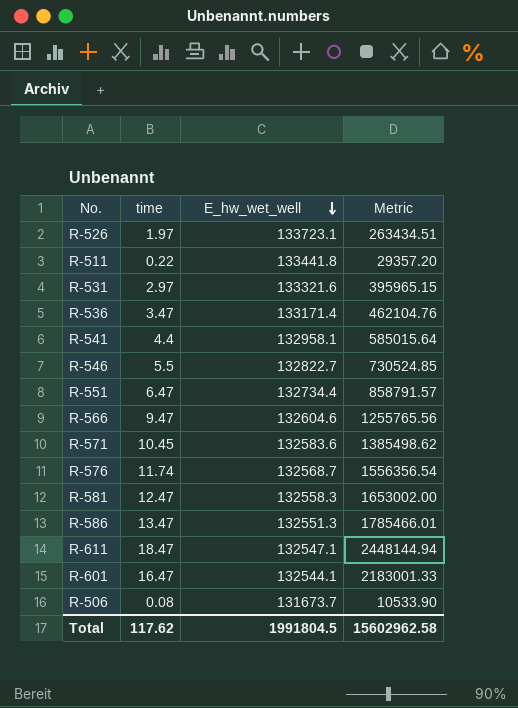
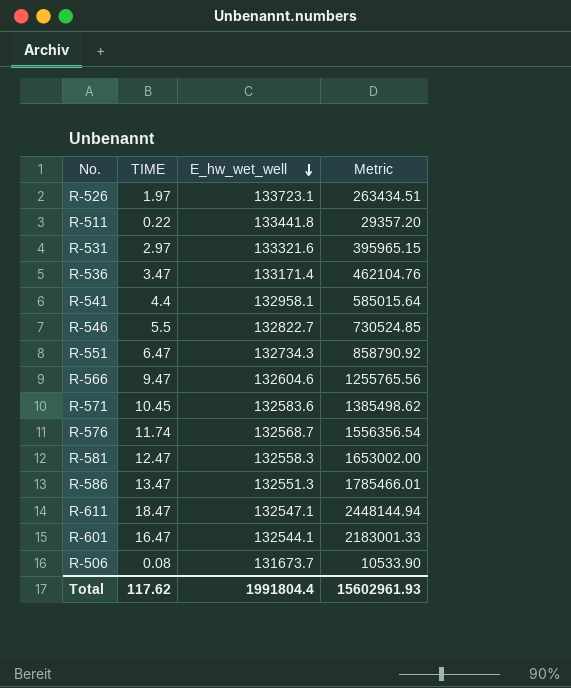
column name: time -> TIME
R-551 | E_hw_wet_well: 132734.4 -> 132734.3
R-551 | Metric: 858791.57 -> 858790.92
Total | E_hw_wet_well: 1991804.5 -> 1991804.4
Total | Metric: 15602962.58 -> 15602961.93

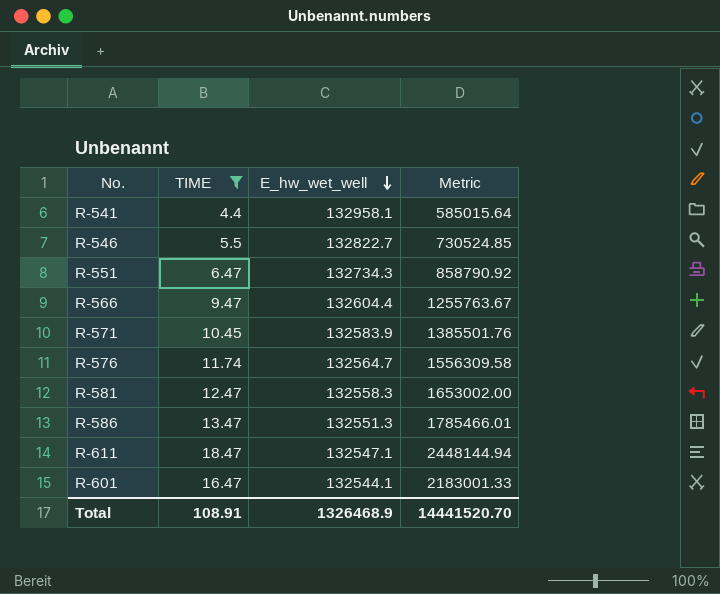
filter: none -> TIME >= 4.4
R-566 | E_hw_wet_well: 132604.6 -> 132604.4
R-566 | Metric: 1255765.56 -> 1255763.67
R-571 | E_hw_wet_well: 132583.6 -> 132583.9
R-571 | Metric: 1385498.62 -> 1385501.76
R-576 | E_hw_wet_well: 132568.7 -> 132564.7
R-576 | Metric: 1556356.54 -> 1556309.58
Total | TIME: 117.62 -> 108.91
Total | E_hw_wet_well: 1991804.4 -> 1326468.9
Total | Metric: 15602961.93 -> 14441520.70

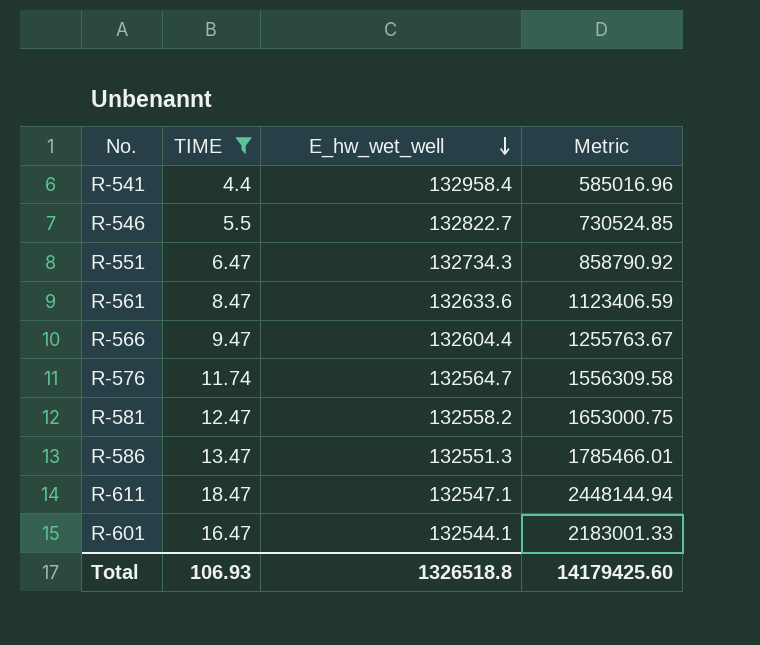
row R-571: 10.45 | 132583.9 | 1385501.76 -> none
R-541 | E_hw_wet_well: 132958.1 -> 132958.4
R-541 | Metric: 585015.64 -> 585016.96
row R-561: none -> 8.47 | 132633.6 | 1123406.59
R-581 | E_hw_wet_well: 132558.3 -> 132558.2
R-581 | Metric: 1653002.00 -> 1653000.75
Total | TIME: 108.91 -> 106.93
Total | E_hw_wet_well: 1326468.9 -> 1326518.8
Total | Metric: 14441520.70 -> 14179425.60

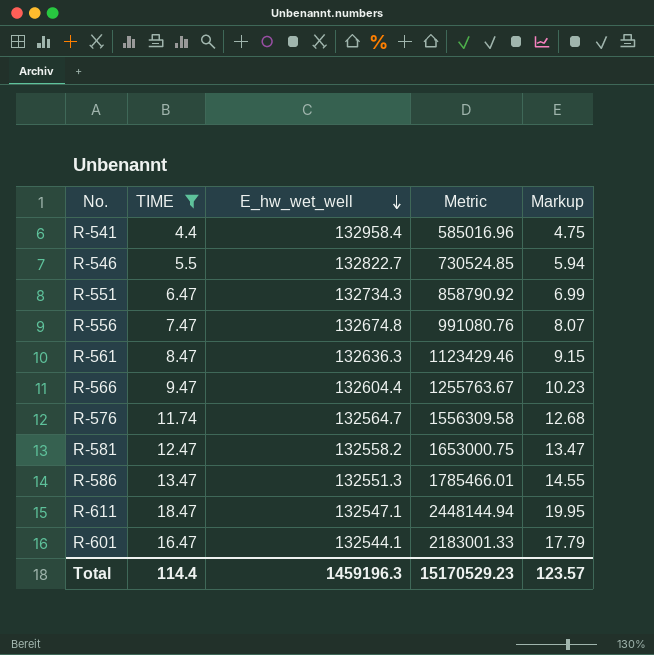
column Markup | formula: none -> [TIME] * 1.08
row R-556: none -> 7.47 | 132674.8 | 991080.76 | 8.07
R-561 | E_hw_wet_well: 132633.6 -> 132636.3
R-561 | Metric: 1123406.59 -> 1123429.46
Total | TIME: 106.93 -> 114.4
Total | E_hw_wet_well: 1326518.8 -> 1459196.3
Total | Metric: 14179425.60 -> 15170529.23

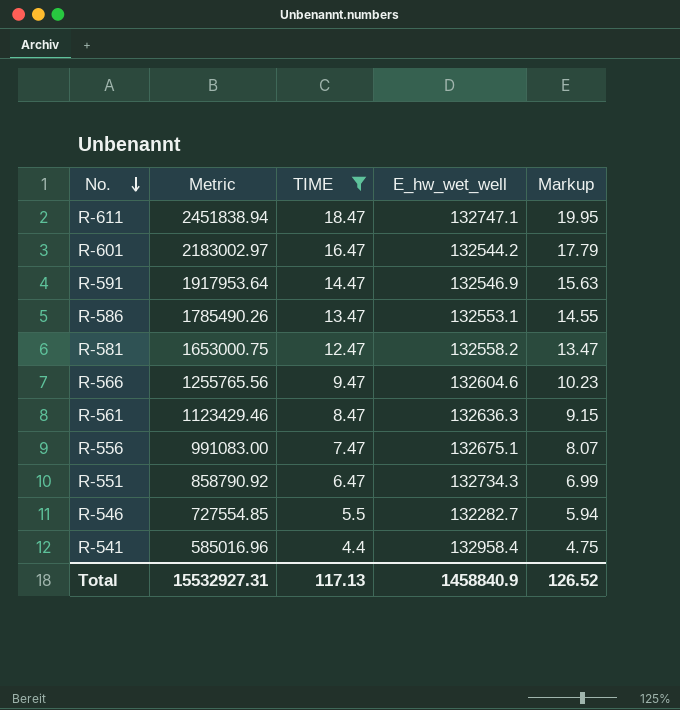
row order: E_hw_wet_well descending -> No. descending
column Metric | position: 4 -> 2
row R-576: 11.74 | 132564.7 | 1556309.58 | 12.68 -> none
R-611 | Metric: 2448144.94 -> 2451838.94
R-611 | E_hw_wet_well: 132547.1 -> 132747.1
R-601 | Metric: 2183001.33 -> 2183002.97
R-601 | E_hw_wet_well: 132544.1 -> 132544.2
row R-591: none -> 1917953.64 | 14.47 | 132546.9 | 15.63
R-586 | Metric: 1785466.01 -> 1785490.26
R-586 | E_hw_wet_well: 132551.3 -> 132553.1
R-566 | Metric: 1255763.67 -> 1255765.56
R-566 | E_hw_wet_well: 132604.4 -> 132604.6
R-556 | Metric: 991080.76 -> 991083.00
R-556 | E_hw_wet_well: 132674.8 -> 132675.1
R-546 | Metric: 730524.85 -> 727554.85
R-546 | E_hw_wet_well: 132822.7 -> 132282.7
Total | Metric: 15170529.23 -> 15532927.31
Total | TIME: 114.4 -> 117.13
Total | E_hw_wet_well: 1459196.3 -> 1458840.9
Total | Markup: 123.57 -> 126.52

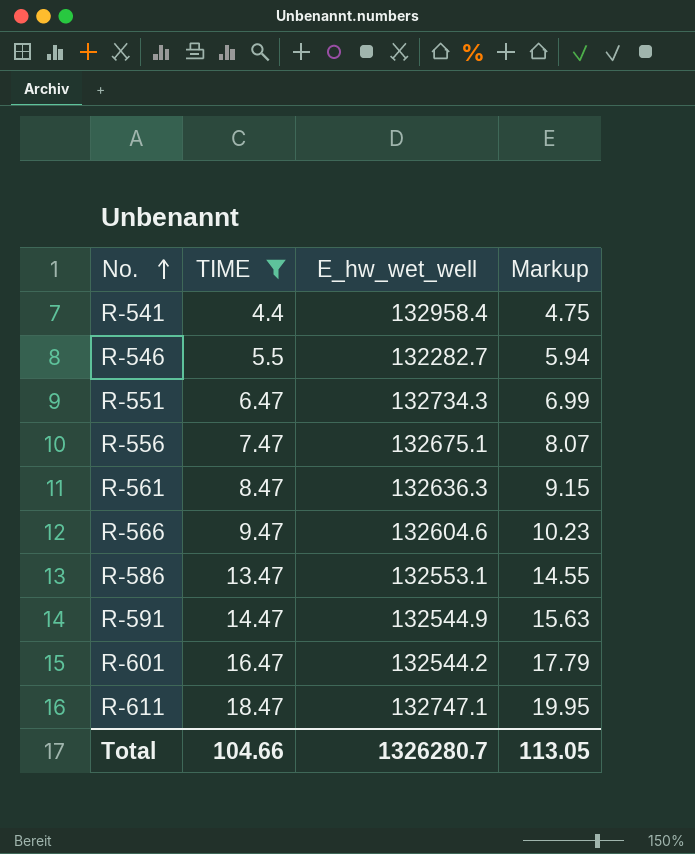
row order: No. descending -> No. ascending
column Metric | formula: [TIME] * [E_hw_wet_well] -> none
row R-581: 1653000.75 | 12.47 | 132558.2 | 13.47 -> none
R-591 | E_hw_wet_well: 132546.9 -> 132544.9
Total | TIME: 117.13 -> 104.66
Total | E_hw_wet_well: 1458840.9 -> 1326280.7
Total | Markup: 126.52 -> 113.05

